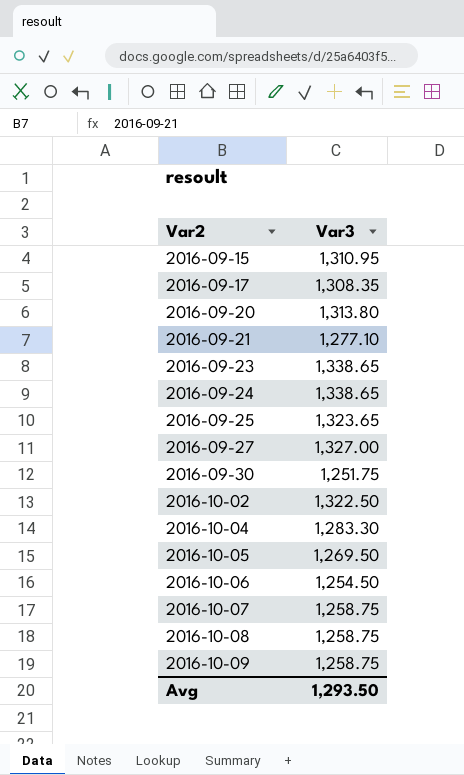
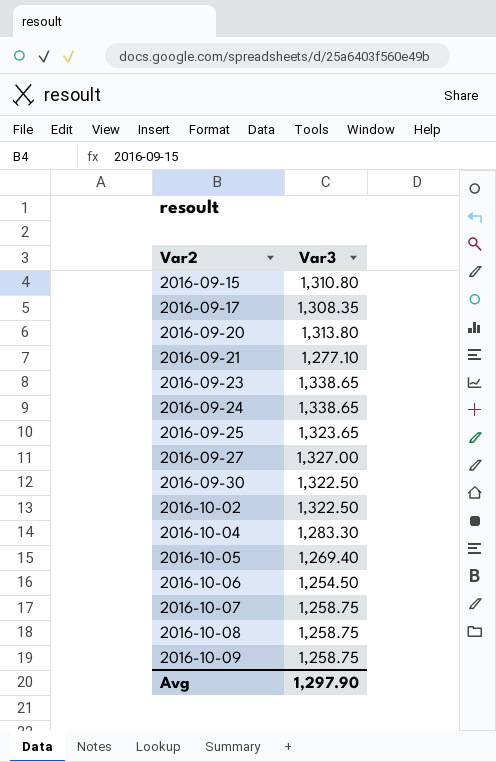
2016-09-15 | Var3: 1,310.95 -> 1,310.80
2016-09-30 | Var3: 1,251.75 -> 1,322.50
2016-10-05 | Var3: 1,269.50 -> 1,269.40
Avg | Var3: 1,293.50 -> 1,297.90

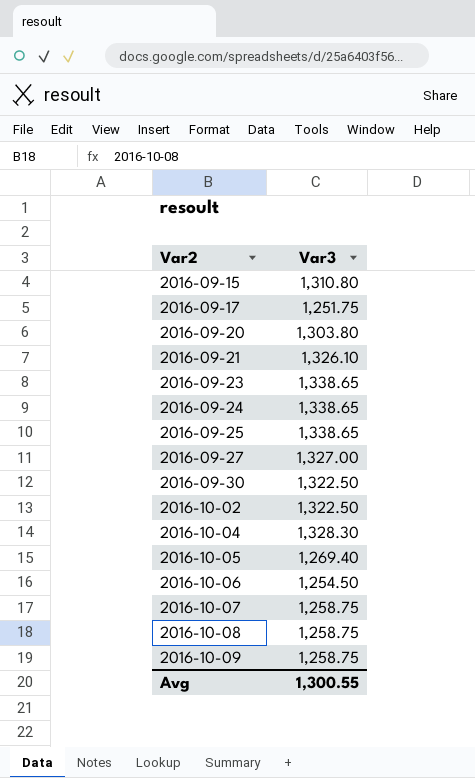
2016-09-17 | Var3: 1,308.35 -> 1,251.75
2016-09-20 | Var3: 1,313.80 -> 1,303.80
2016-09-21 | Var3: 1,277.10 -> 1,326.10
2016-09-25 | Var3: 1,323.65 -> 1,338.65
2016-10-04 | Var3: 1,283.30 -> 1,328.30
Avg | Var3: 1,297.90 -> 1,300.55

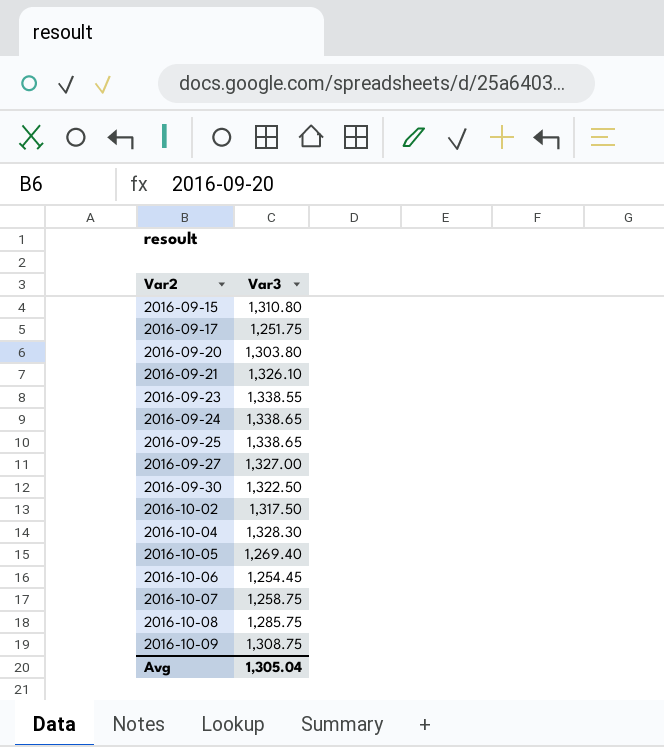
2016-09-23 | Var3: 1,338.65 -> 1,338.55
2016-10-02 | Var3: 1,322.50 -> 1,317.50
2016-10-06 | Var3: 1,254.50 -> 1,254.45
2016-10-08 | Var3: 1,258.75 -> 1,285.75
2016-10-09 | Var3: 1,258.75 -> 1,308.75
Avg | Var3: 1,300.55 -> 1,305.04

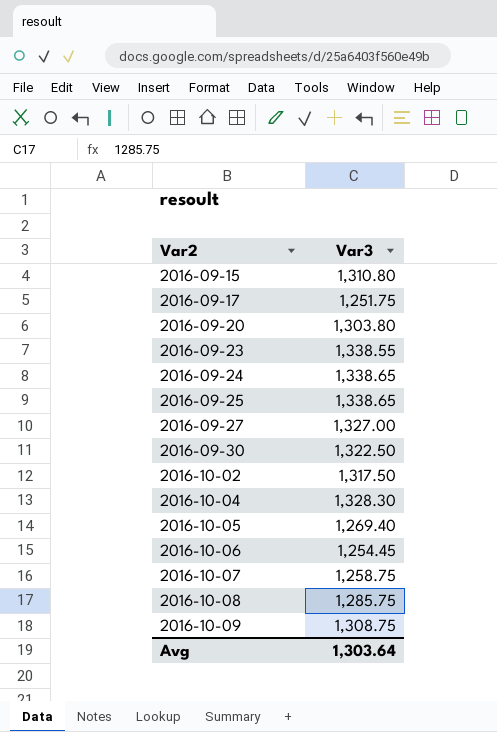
row 2016-09-21: 1,326.10 -> none
Avg | Var3: 1,305.04 -> 1,303.64

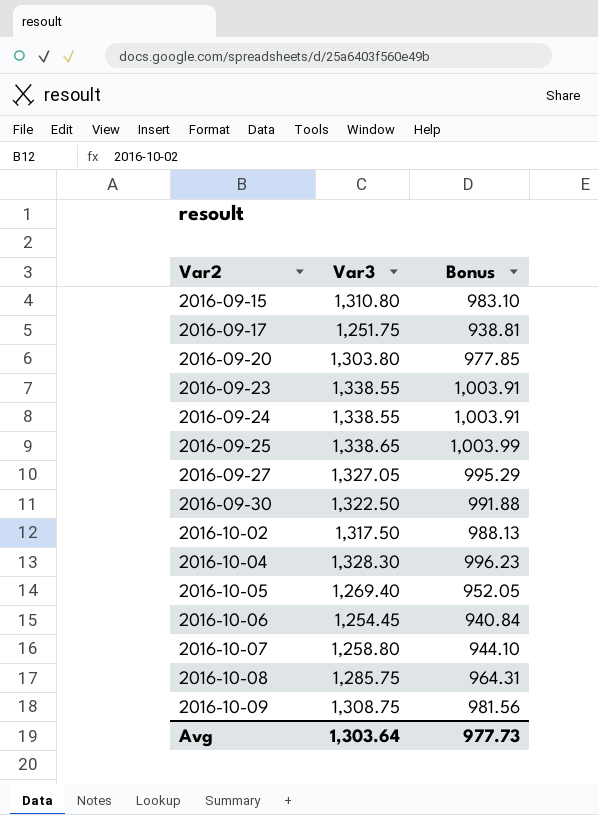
column Bonus | formula: none -> [Var3] * 0.75
2016-09-24 | Var3: 1,338.65 -> 1,338.55
2016-09-27 | Var3: 1,327.00 -> 1,327.05
2016-10-07 | Var3: 1,258.75 -> 1,258.80

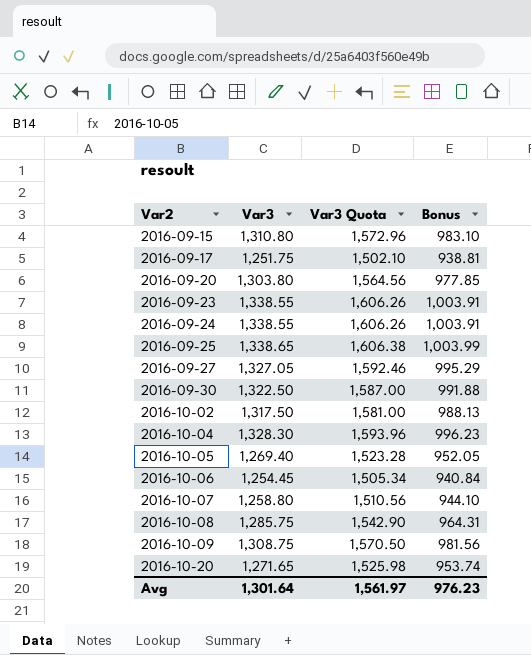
column Var3 Quota | formula: none -> [Var3] * 1.2
row 2016-10-20: none -> 1,271.65 | 1,525.98 | 953.74
Avg | Var3: 1,303.64 -> 1,301.64
Avg | Bonus: 977.73 -> 976.23

